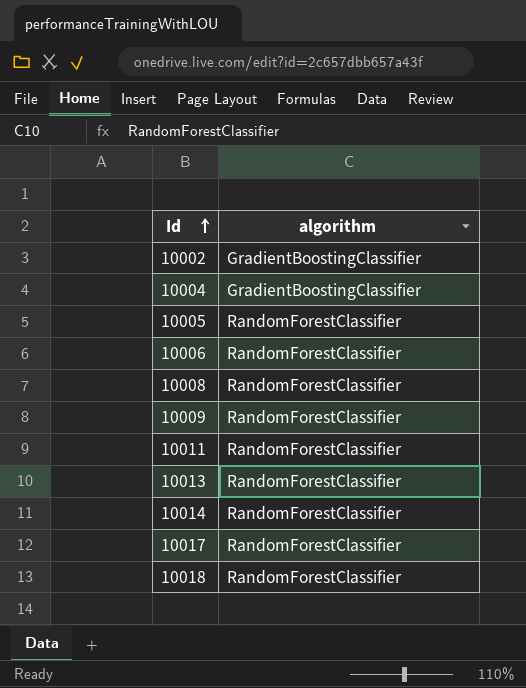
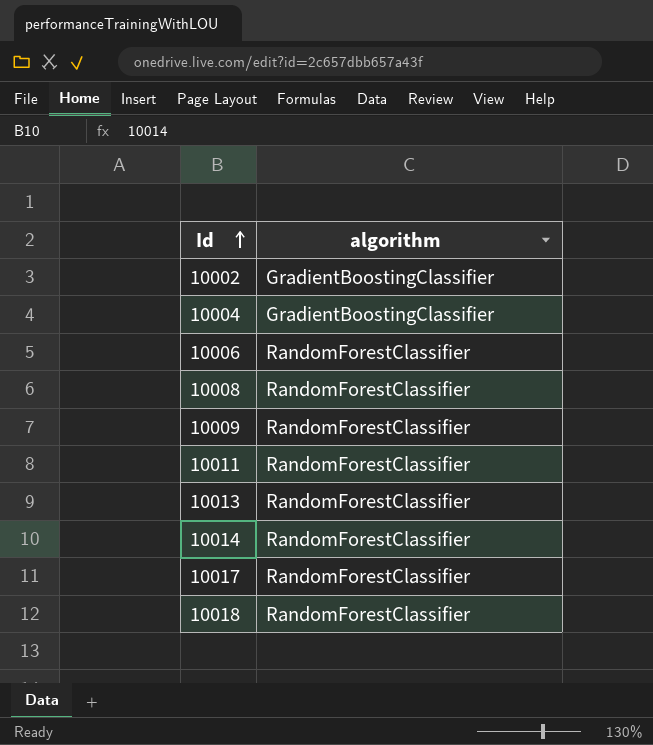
row 10005: RandomForestClassifier -> none

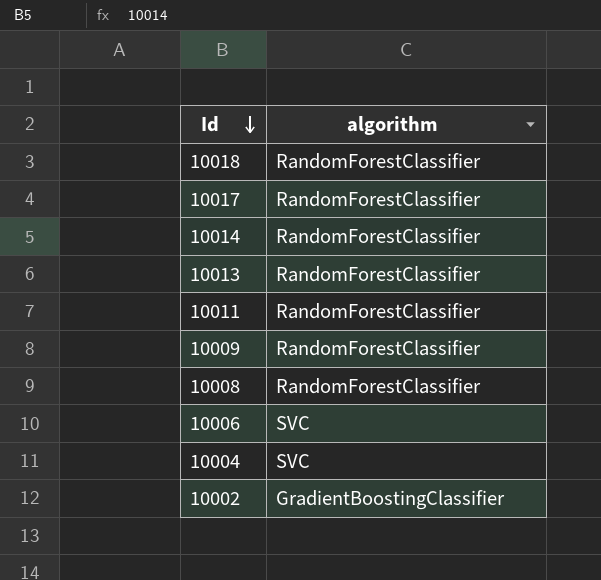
row order: Id ascending -> Id descending
10006 | algorithm: RandomForestClassifier -> SVC
10004 | algorithm: GradientBoostingClassifier -> SVC

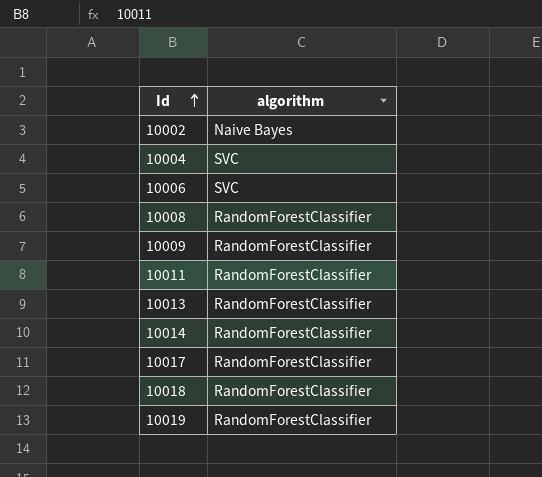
row order: Id descending -> Id ascending
10002 | algorithm: GradientBoostingClassifier -> Naive Bayes
row 10019: none -> RandomForestClassifier

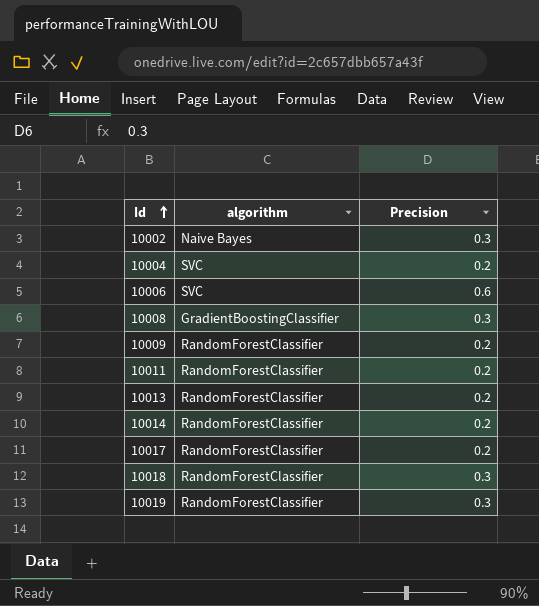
column Precision | position: none -> 3
10008 | algorithm: RandomForestClassifier -> GradientBoostingClassifier

